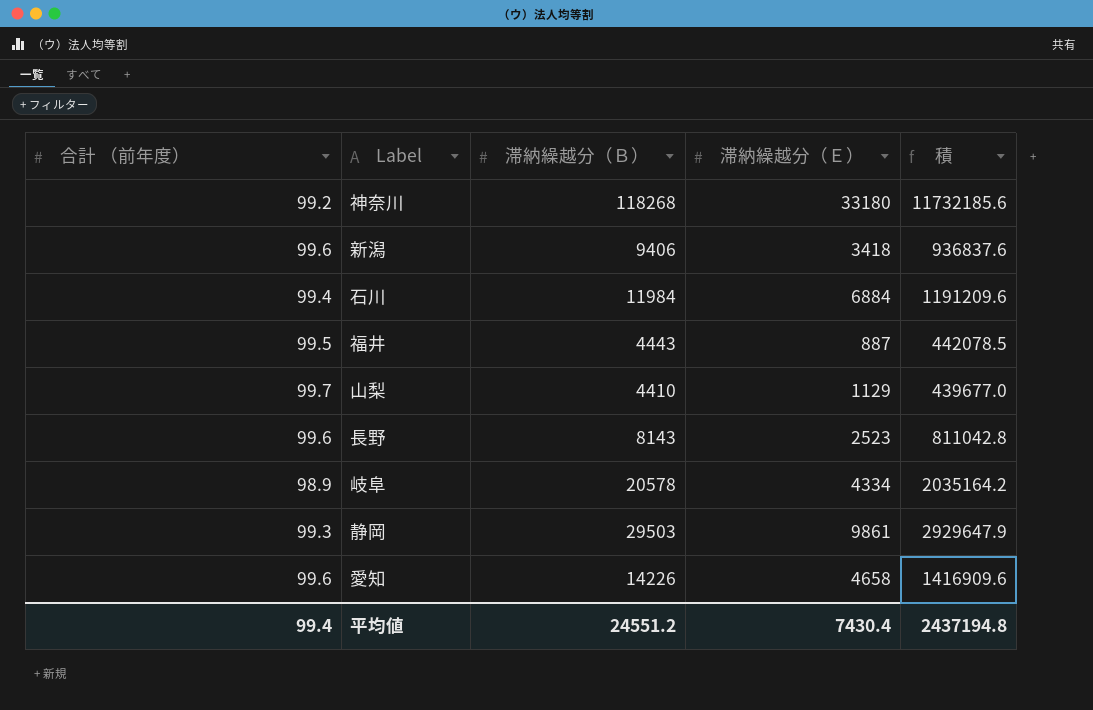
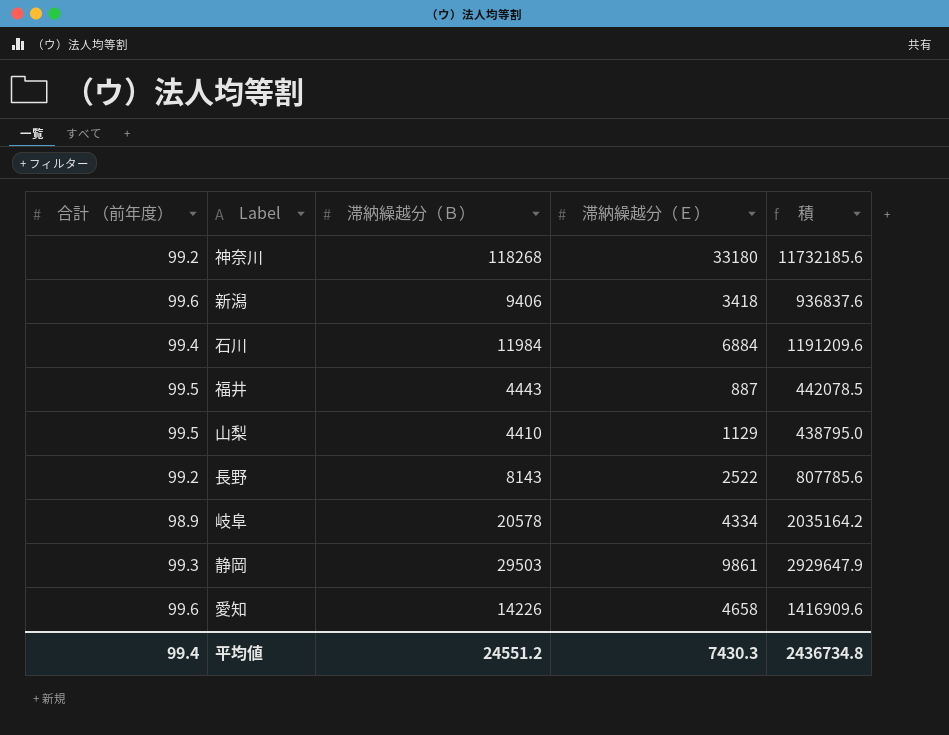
山梨 | 合計 （前年度）: 99.7 -> 99.5
山梨 | 積: 439677.0 -> 438795.0
長野 | 合計 （前年度）: 99.6 -> 99.2
長野 | 滞納繰越分（Ｅ）: 2523 -> 2522
長野 | 積: 811042.8 -> 807785.6
平均値 | 滞納繰越分（Ｅ）: 7430.4 -> 7430.3
平均値 | 積: 2437194.8 -> 2436734.8

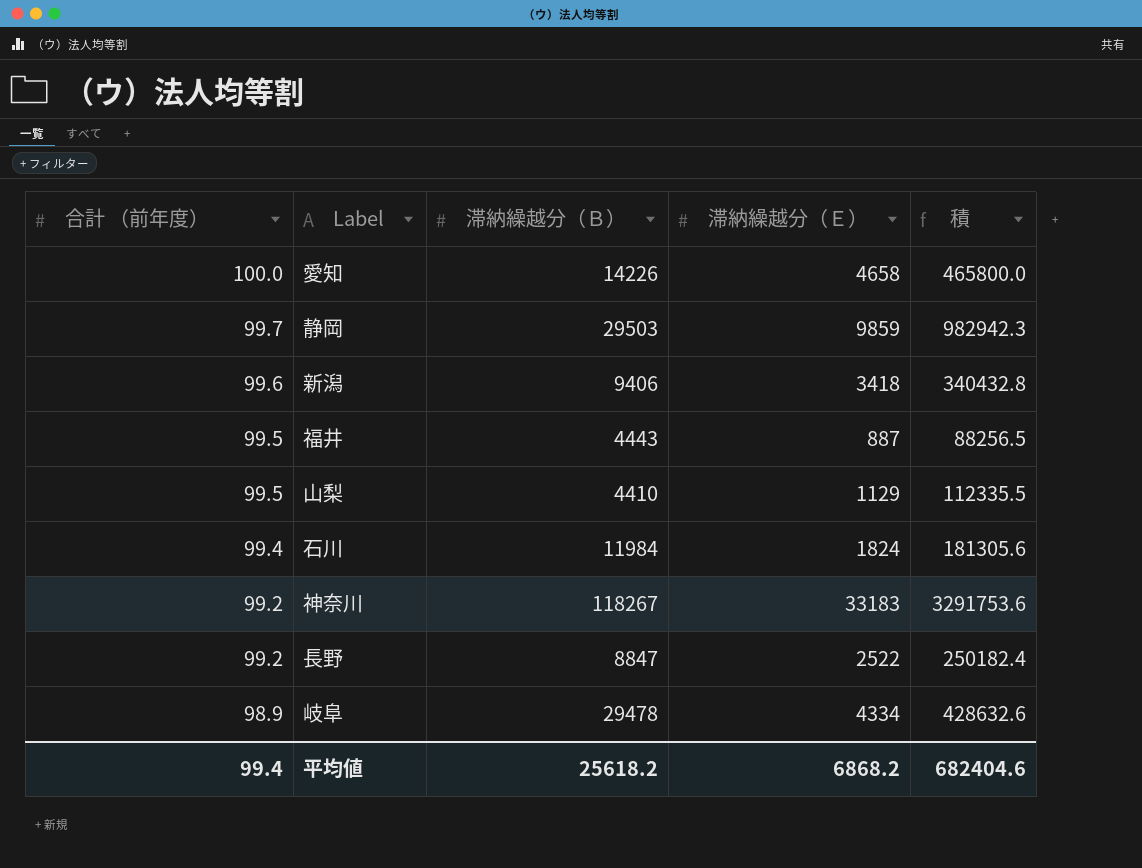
row order: none -> 合計 （前年度） descending
column 積 | formula: [合計 （前年度）] * [滞納繰越分（Ｂ）] -> [合計 （前年度）] * [滞納繰越分（Ｅ）]
愛知 | 合計 （前年度）: 99.6 -> 100.0
静岡 | 合計 （前年度）: 99.3 -> 99.7
静岡 | 滞納繰越分（Ｅ）: 9861 -> 9859
石川 | 滞納繰越分（Ｅ）: 6884 -> 1824
神奈川 | 滞納繰越分（Ｂ）: 118268 -> 118267
神奈川 | 滞納繰越分（Ｅ）: 33180 -> 33183
長野 | 滞納繰越分（Ｂ）: 8143 -> 8847
岐阜 | 滞納繰越分（Ｂ）: 20578 -> 29478
平均値 | 滞納繰越分（Ｂ）: 24551.2 -> 25618.2
平均値 | 滞納繰越分（Ｅ）: 7430.3 -> 6868.2
平均値 | 積: 2436734.8 -> 682404.6

